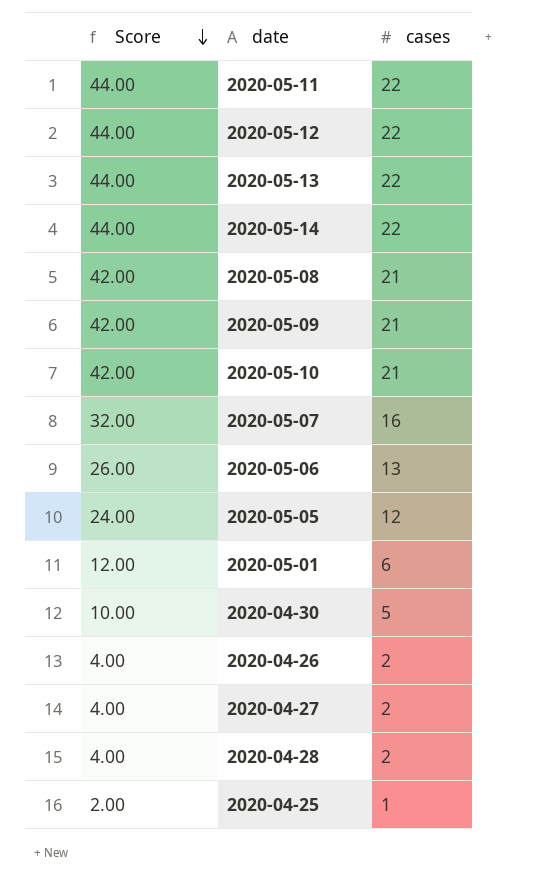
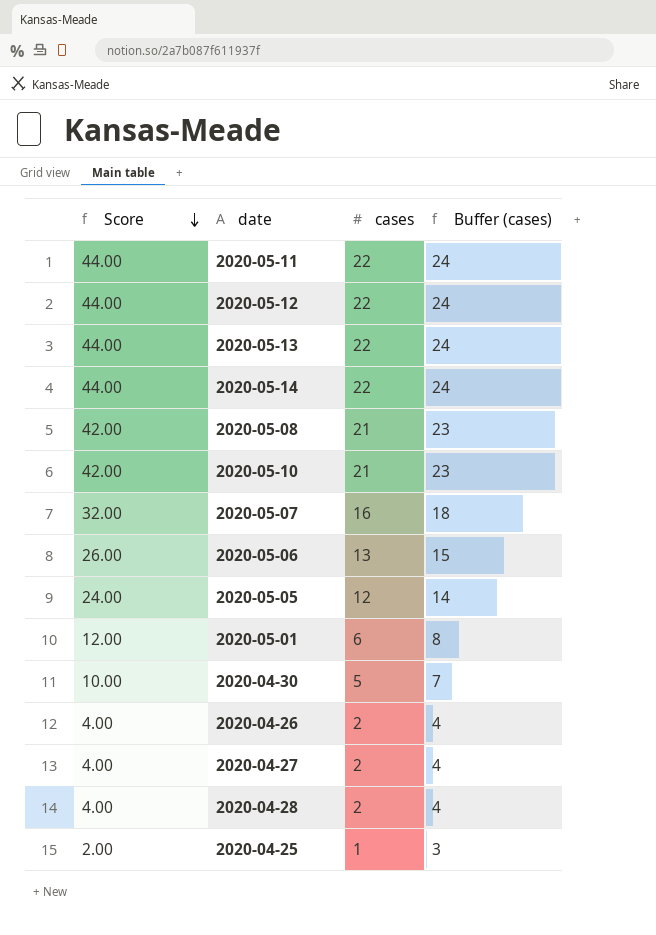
column Buffer (cases) | formula: none -> [cases] + 2
row 2020-05-09: 42.00 | 21 -> none

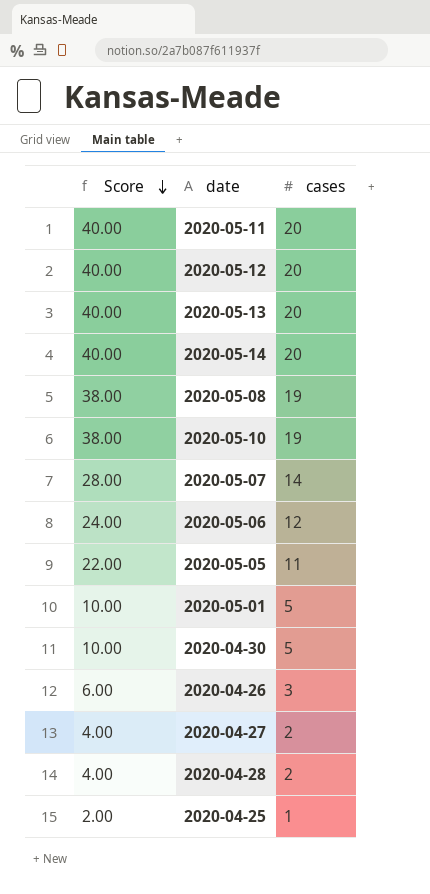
column Buffer (cases) | formula: [cases] + 2 -> none
2020-05-11 | Score: 44.00 -> 40.00
2020-05-11 | cases: 22 -> 20
2020-05-12 | Score: 44.00 -> 40.00
2020-05-12 | cases: 22 -> 20
2020-05-13 | Score: 44.00 -> 40.00
2020-05-13 | cases: 22 -> 20
2020-05-14 | Score: 44.00 -> 40.00
2020-05-14 | cases: 22 -> 20
2020-05-08 | Score: 42.00 -> 38.00
2020-05-08 | cases: 21 -> 19
2020-05-10 | Score: 42.00 -> 38.00
2020-05-10 | cases: 21 -> 19
2020-05-07 | Score: 32.00 -> 28.00
2020-05-07 | cases: 16 -> 14
2020-05-06 | Score: 26.00 -> 24.00
2020-05-06 | cases: 13 -> 12
2020-05-05 | Score: 24.00 -> 22.00
2020-05-05 | cases: 12 -> 11
2020-05-01 | Score: 12.00 -> 10.00
2020-05-01 | cases: 6 -> 5
2020-04-26 | Score: 4.00 -> 6.00
2020-04-26 | cases: 2 -> 3

